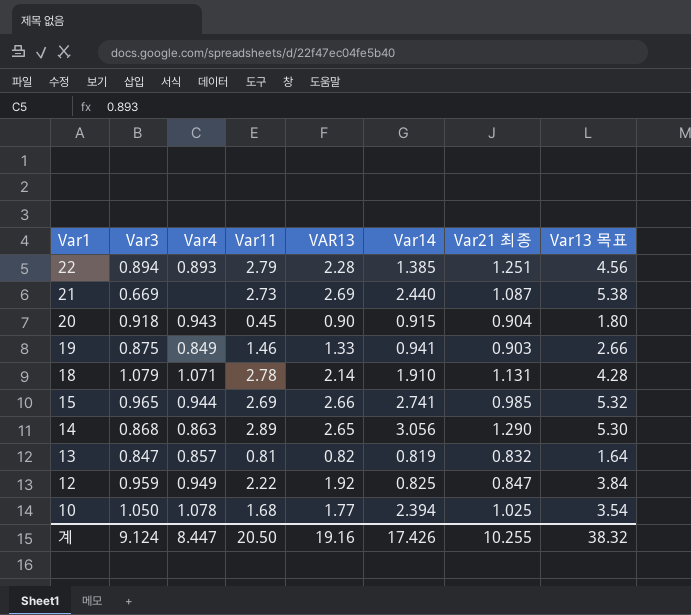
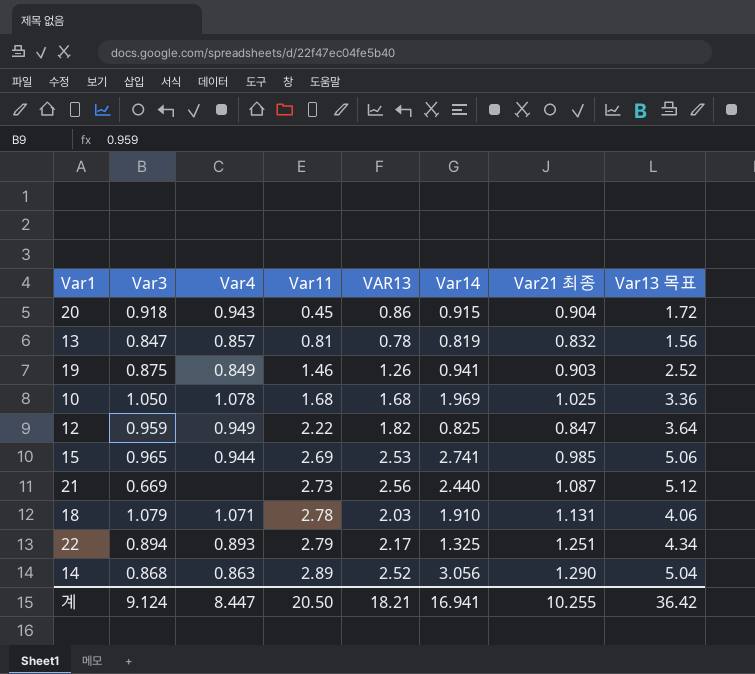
row order: Var1 descending -> Var11 ascending
20 | VAR13: 0.90 -> 0.86
20 | Var13 목표: 1.80 -> 1.72
13 | VAR13: 0.82 -> 0.78
13 | Var13 목표: 1.64 -> 1.56
19 | VAR13: 1.33 -> 1.26
19 | Var13 목표: 2.66 -> 2.52
10 | VAR13: 1.77 -> 1.68
10 | Var14: 2.394 -> 1.969
10 | Var13 목표: 3.54 -> 3.36
12 | VAR13: 1.92 -> 1.82
12 | Var13 목표: 3.84 -> 3.64
15 | VAR13: 2.66 -> 2.53
15 | Var13 목표: 5.32 -> 5.06
21 | VAR13: 2.69 -> 2.56
21 | Var13 목표: 5.38 -> 5.12
18 | VAR13: 2.14 -> 2.03
18 | Var13 목표: 4.28 -> 4.06
22 | VAR13: 2.28 -> 2.17
22 | Var14: 1.385 -> 1.325
22 | Var13 목표: 4.56 -> 4.34
14 | VAR13: 2.65 -> 2.52
14 | Var13 목표: 5.30 -> 5.04
계 | VAR13: 19.16 -> 18.21
계 | Var14: 17.426 -> 16.941
계 | Var13 목표: 38.32 -> 36.42

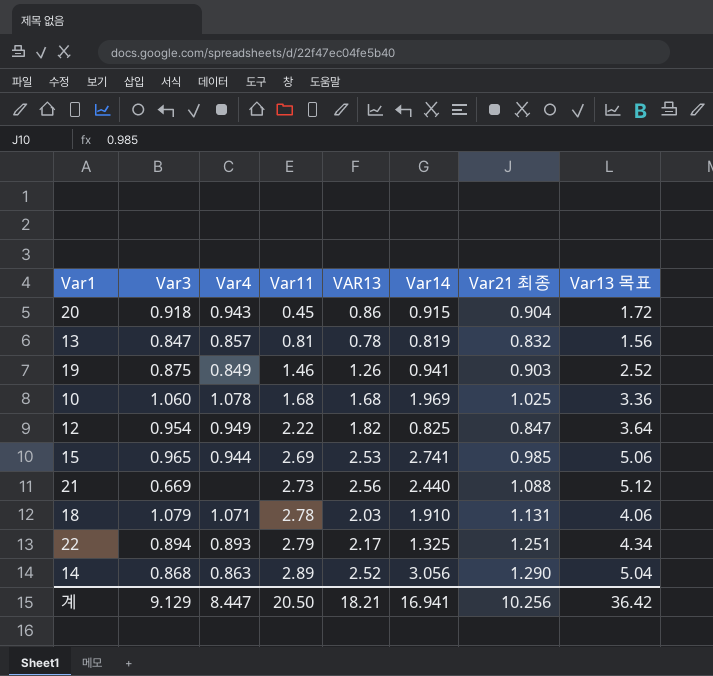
10 | Var3: 1.050 -> 1.060
12 | Var3: 0.959 -> 0.954
21 | Var21 최종: 1.087 -> 1.088
계 | Var3: 9.124 -> 9.129
계 | Var21 최종: 10.255 -> 10.256

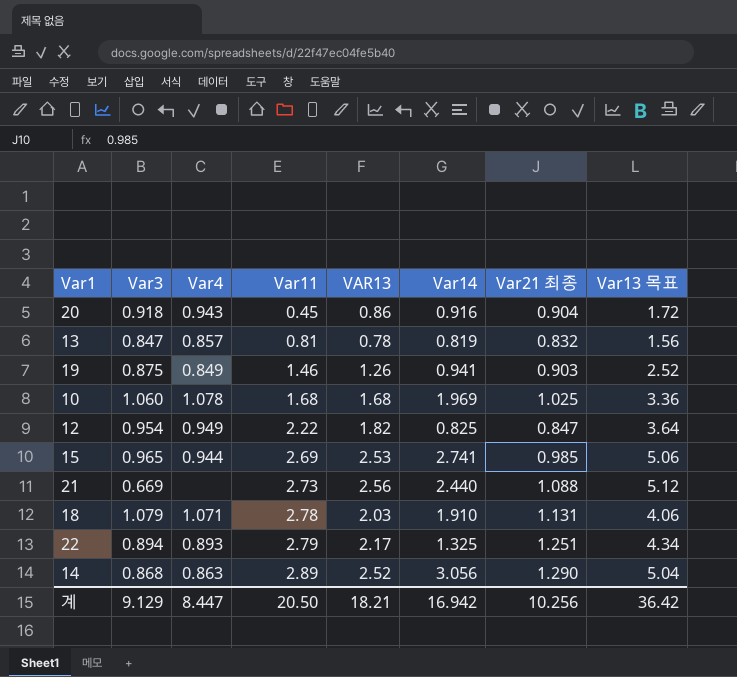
20 | Var14: 0.915 -> 0.916
계 | Var14: 16.941 -> 16.942

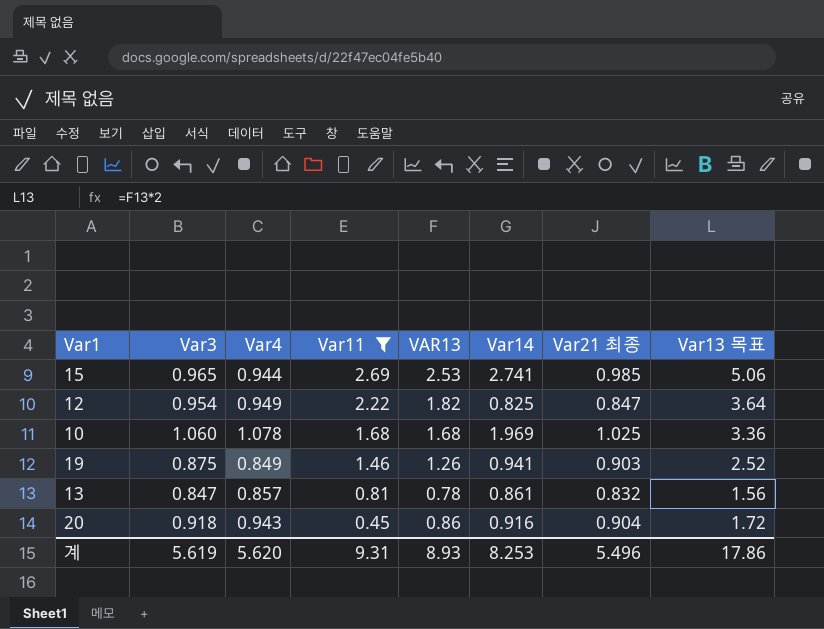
filter: none -> Var11 <= 2.69
row order: Var11 ascending -> Var11 descending
13 | Var14: 0.819 -> 0.861
계 | Var3: 9.129 -> 5.619
계 | Var4: 8.447 -> 5.620
계 | Var11: 20.50 -> 9.31
계 | VAR13: 18.21 -> 8.93
계 | Var14: 16.942 -> 8.253
계 | Var21 최종: 10.256 -> 5.496
계 | Var13 목표: 36.42 -> 17.86

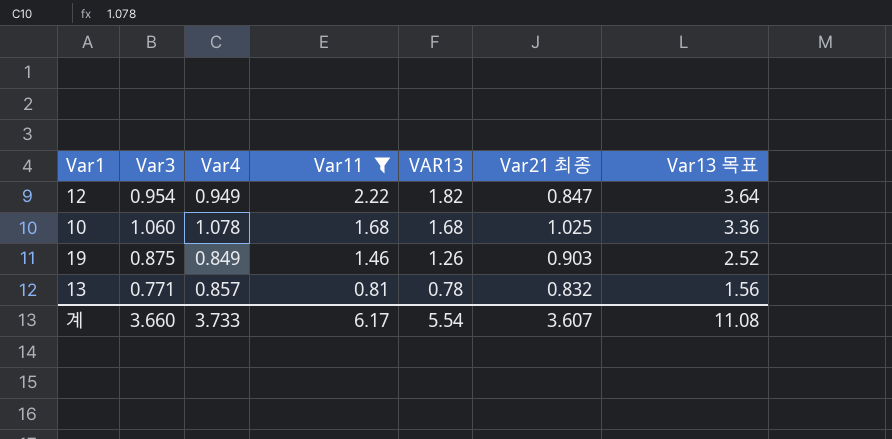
column Var14 | position: 6 -> none
row 15: 0.965 | 0.944 | 2.69 | 2.53 | 2.741 | 0.985 | 5.06 -> none
row 20: 0.918 | 0.943 | 0.45 | 0.86 | 0.916 | 0.904 | 1.72 -> none
13 | Var3: 0.847 -> 0.771
계 | Var3: 5.619 -> 3.660
계 | Var4: 5.620 -> 3.733
계 | Var11: 9.31 -> 6.17
계 | VAR13: 8.93 -> 5.54
계 | Var21 최종: 5.496 -> 3.607
계 | Var13 목표: 17.86 -> 11.08

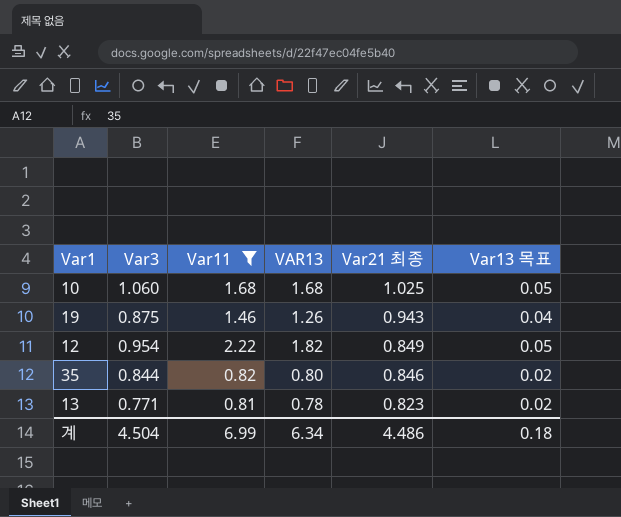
row order: Var11 descending -> Var21 최종 descending
column Var4 | position: 3 -> none
column Var13 목표 | formula: [VAR13] * 2 -> [VAR13] * 0.03
19 | Var21 최종: 0.903 -> 0.943
12 | Var21 최종: 0.847 -> 0.849
row 35: none -> 0.844 | 0.82 | 0.80 | 0.846 | 0.02
13 | Var21 최종: 0.832 -> 0.823
계 | Var3: 3.660 -> 4.504
계 | Var11: 6.17 -> 6.99
계 | VAR13: 5.54 -> 6.34
계 | Var21 최종: 3.607 -> 4.486
계 | Var13 목표: 11.08 -> 0.18

